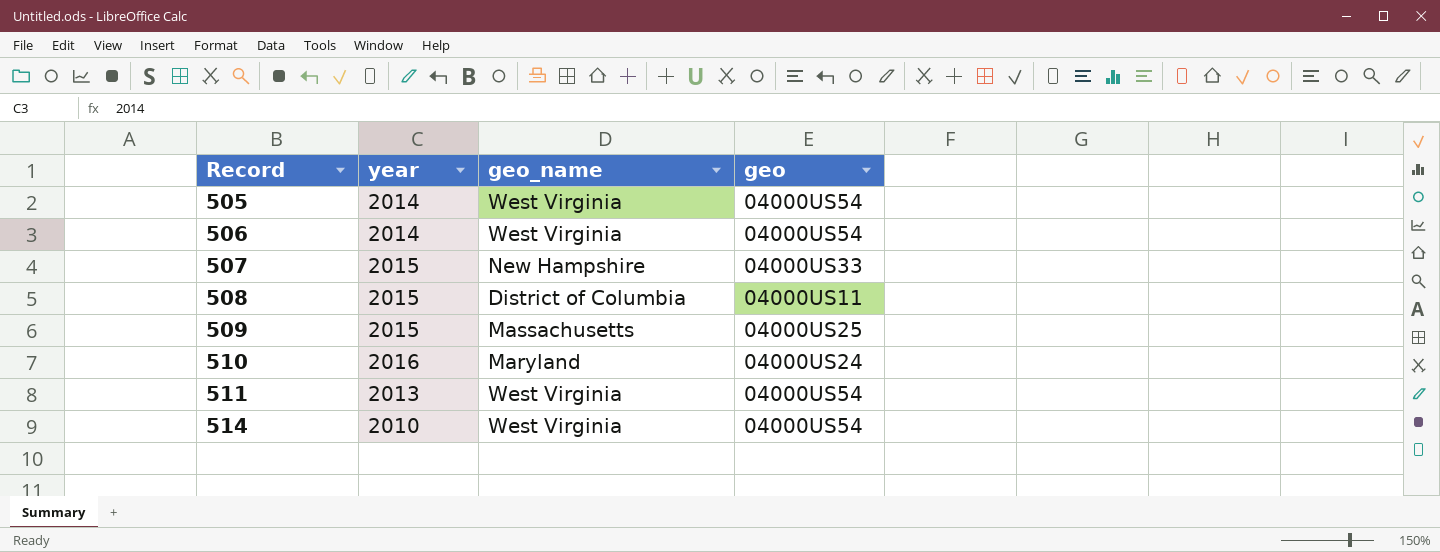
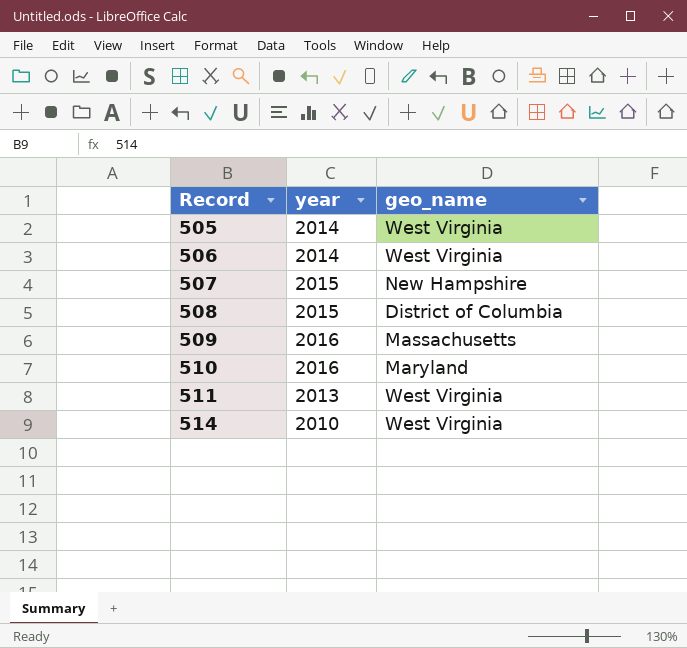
column geo | position: 4 -> none
509 | year: 2015 -> 2016

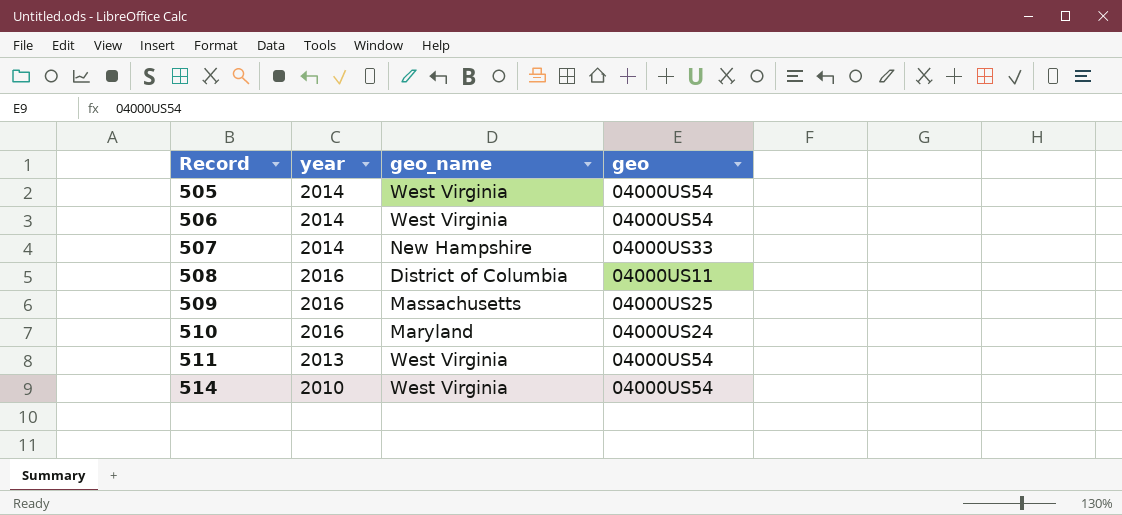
column geo | position: none -> 4
507 | year: 2015 -> 2014
508 | year: 2015 -> 2016

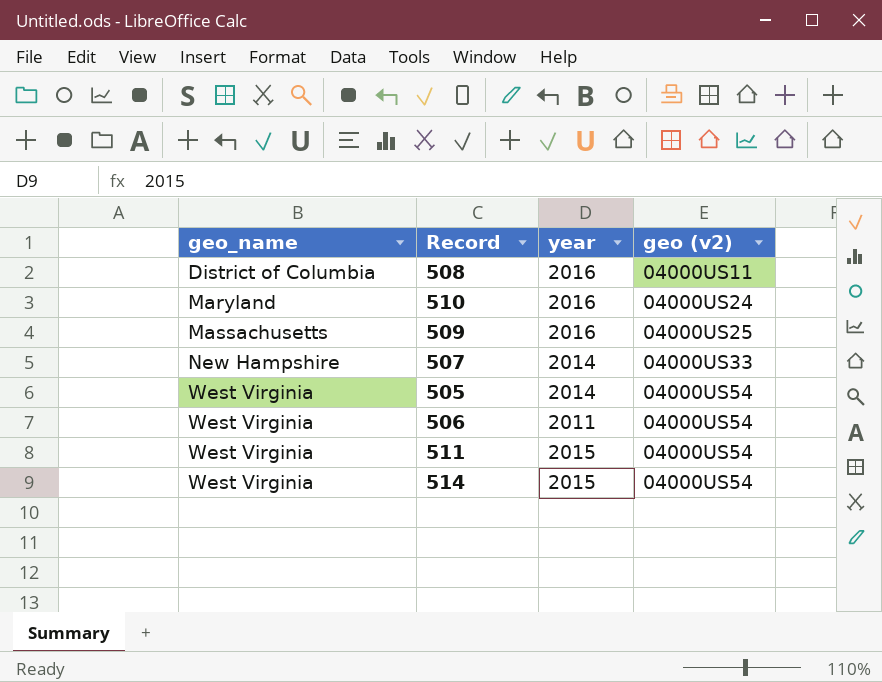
row order: Record ascending -> geo_name ascending
column geo_name | position: 3 -> 1
column name: geo -> geo (v2)
506 | year: 2014 -> 2011
511 | year: 2013 -> 2015
514 | year: 2010 -> 2015

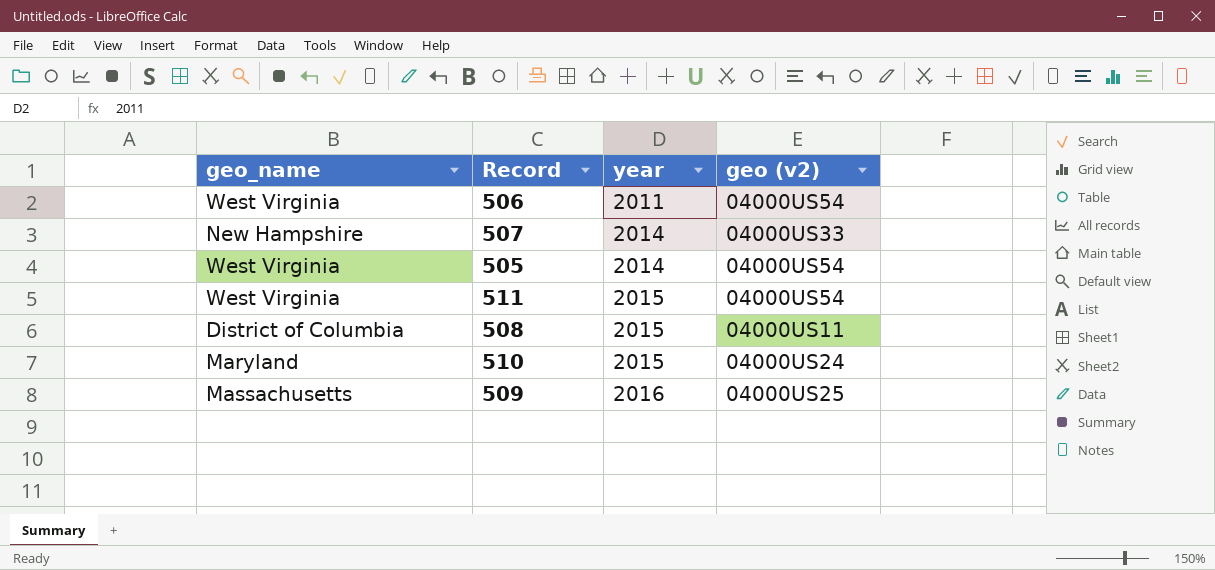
row order: geo_name ascending -> year ascending
row 514: West Virginia | 2015 | 04000US54 -> none
508 | year: 2016 -> 2015
510 | year: 2016 -> 2015

